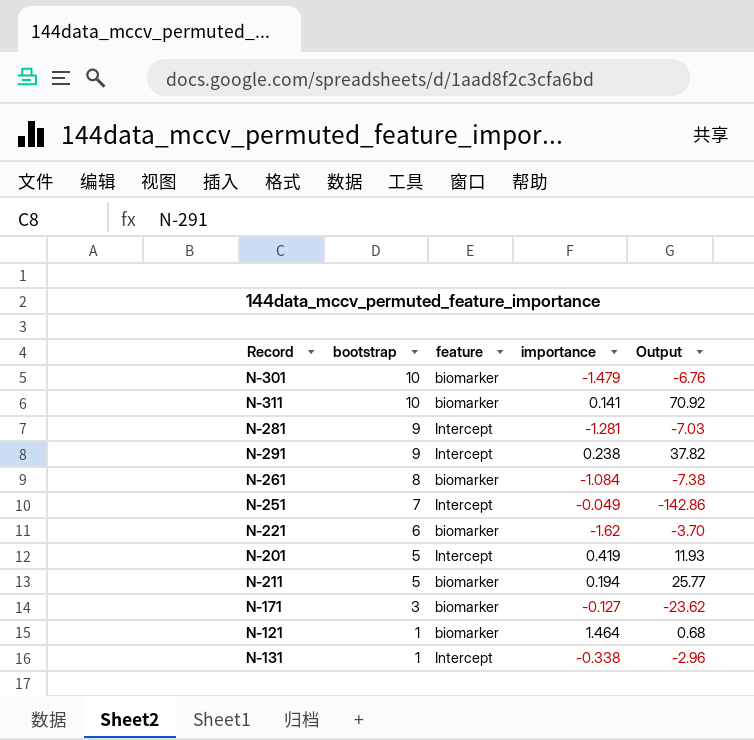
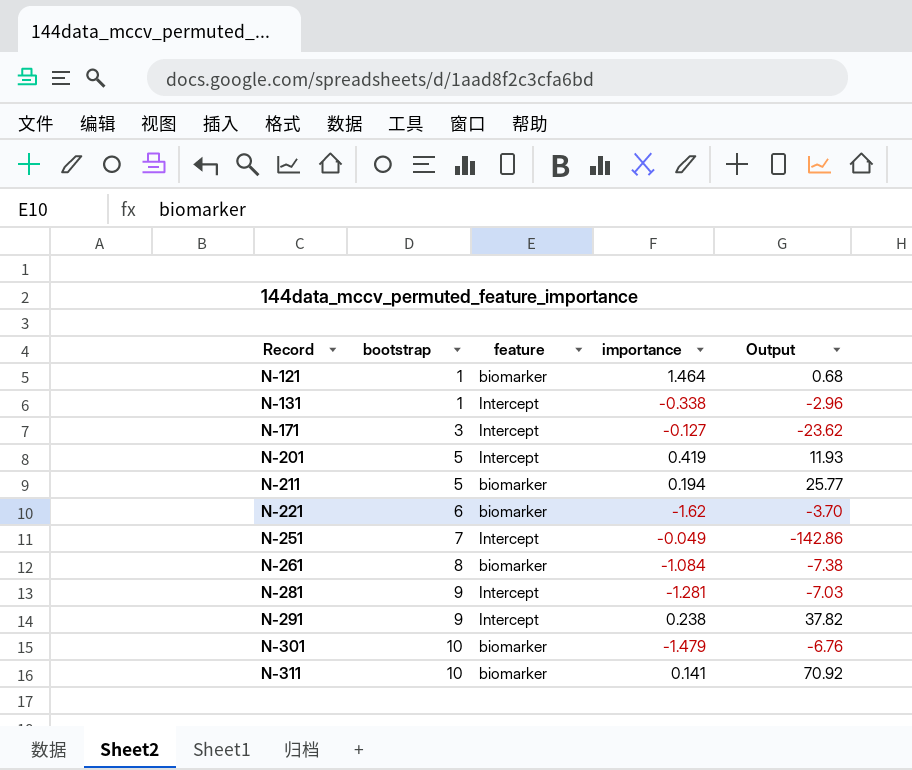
row order: bootstrap descending -> Record ascending
N-171 | feature: biomarker -> Intercept

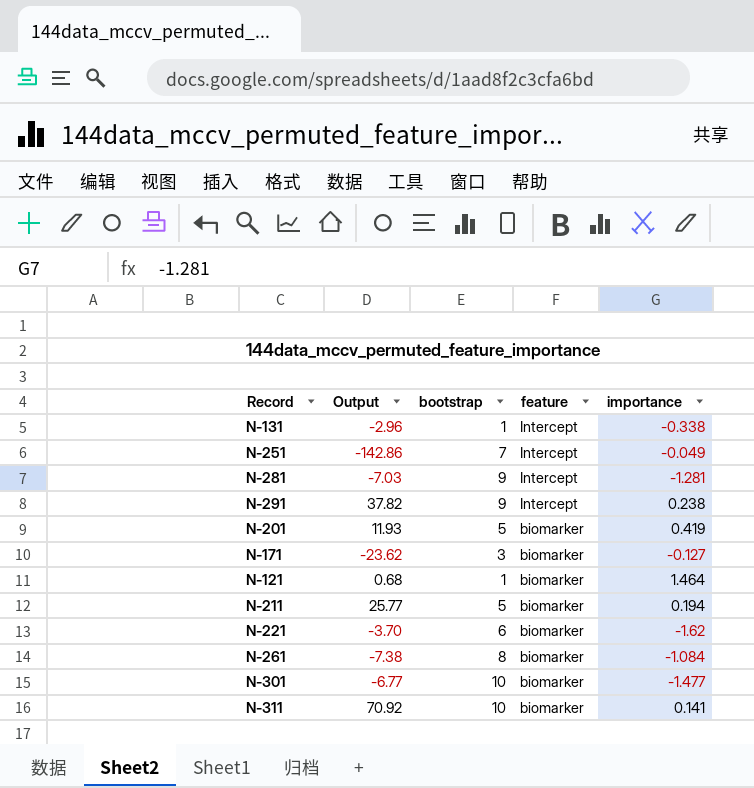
row order: Record ascending -> feature descending
column Output | position: 5 -> 2
N-201 | feature: Intercept -> biomarker
N-171 | feature: Intercept -> biomarker
N-301 | Output: -6.76 -> -6.77
N-301 | importance: -1.479 -> -1.477

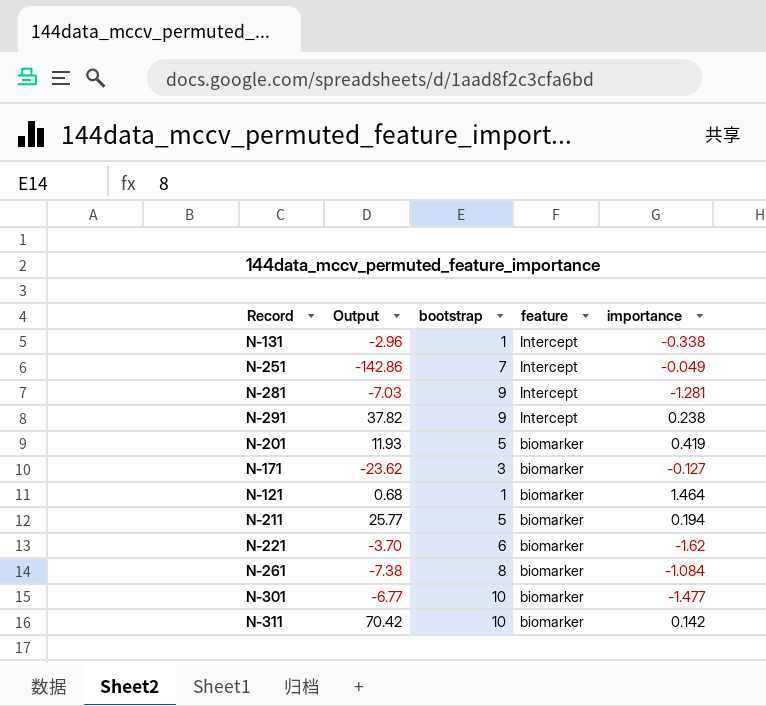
N-311 | Output: 70.92 -> 70.42
N-311 | importance: 0.141 -> 0.142

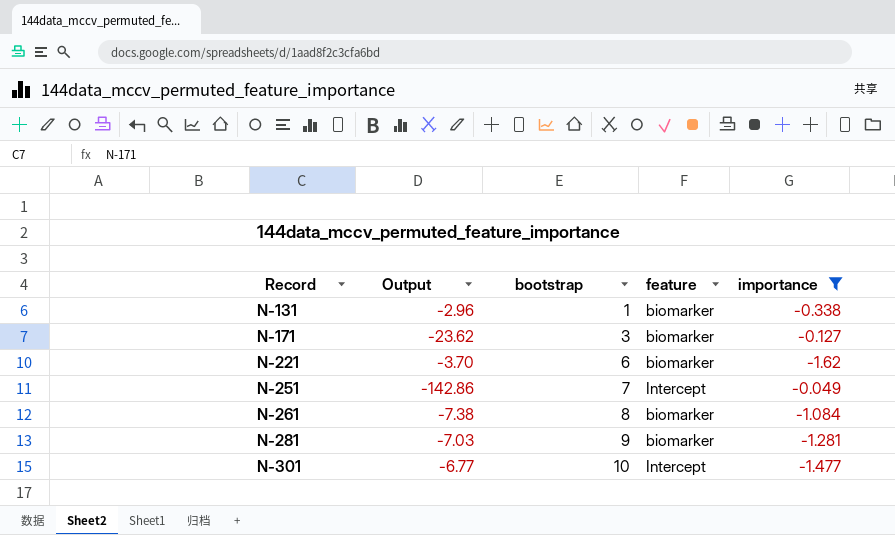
filter: none -> importance <= -0.049
row order: feature descending -> Record ascending
N-131 | feature: Intercept -> biomarker
N-281 | feature: Intercept -> biomarker
N-301 | feature: biomarker -> Intercept

